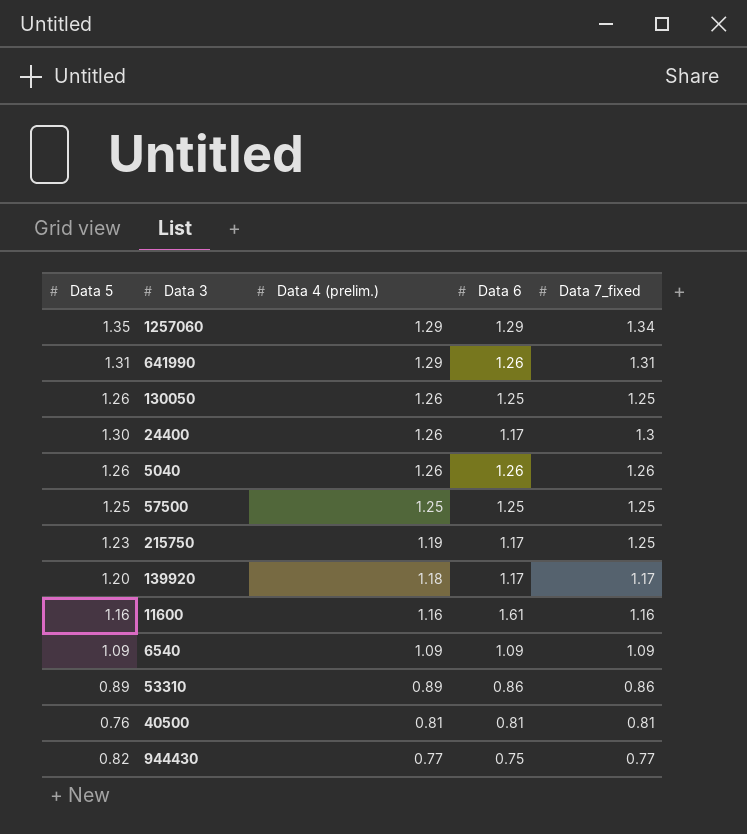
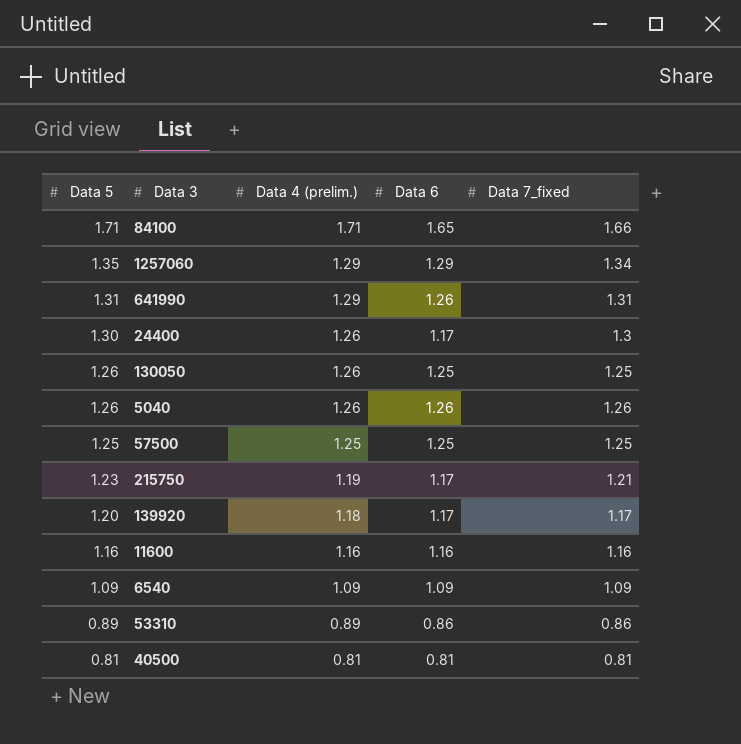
row order: Data 4 (prelim.) descending -> Data 5 descending
row 944430: 0.82 | 0.77 | 0.75 | 0.77 -> none
row 84100: none -> 1.71 | 1.71 | 1.65 | 1.66
215750 | Data 7_fixed: 1.25 -> 1.21
11600 | Data 6: 1.61 -> 1.16
40500 | Data 5: 0.76 -> 0.81

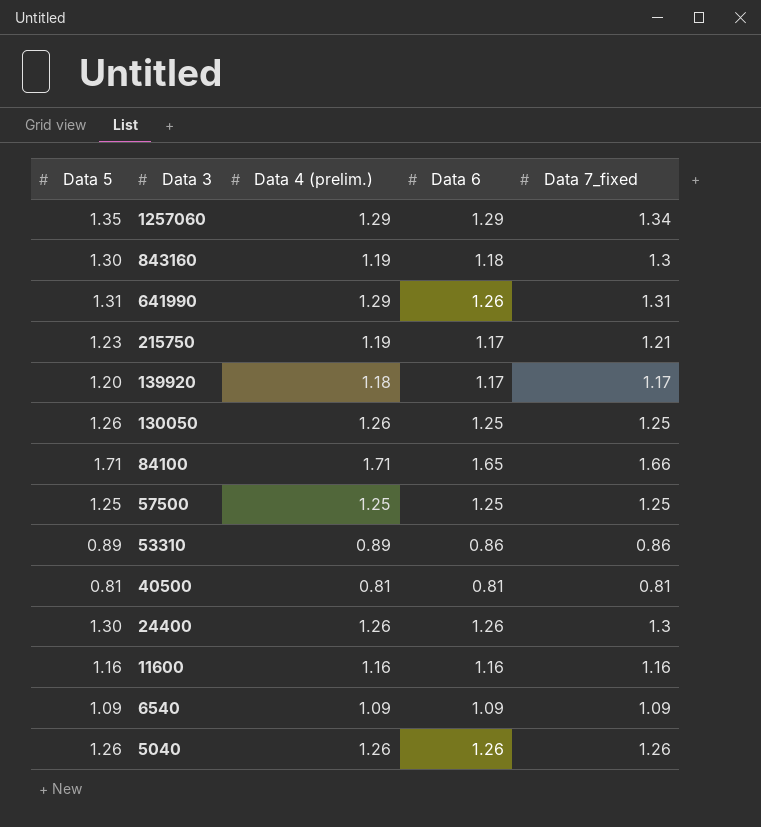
row order: Data 5 descending -> Data 3 descending
row 843160: none -> 1.30 | 1.19 | 1.18 | 1.3
24400 | Data 6: 1.17 -> 1.26

